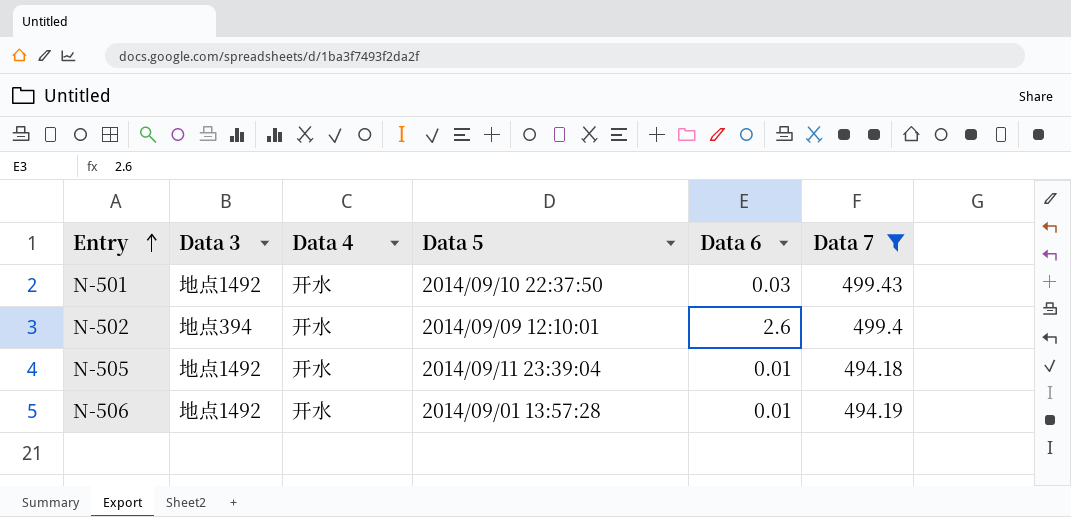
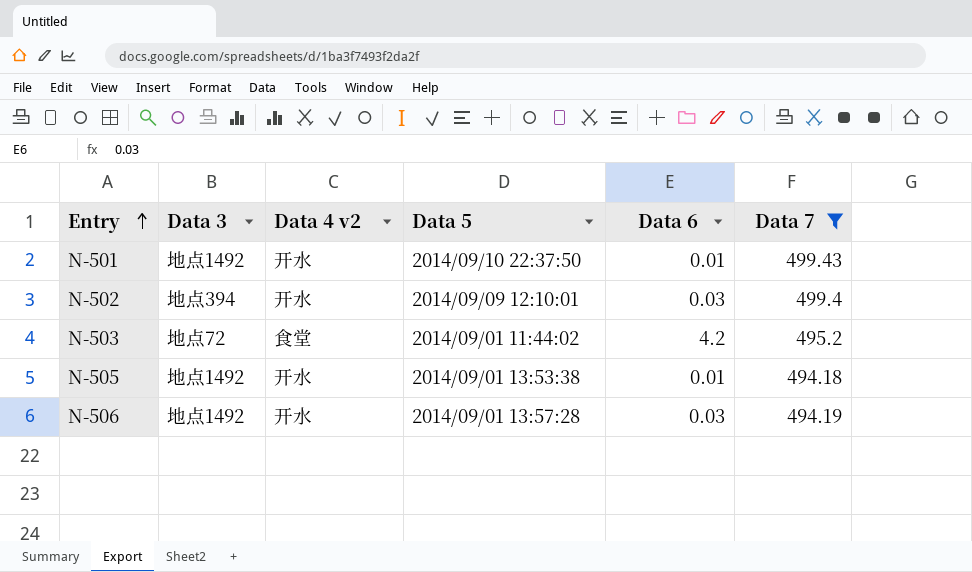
column name: Data 4 -> Data 4 v2
N-501 | Data 6: 0.03 -> 0.01
N-502 | Data 6: 2.6 -> 0.03
row N-503: none -> 地点72 | 食堂 | 2014/09/01 11:44:02 | 4.2 | 495.2
N-505 | Data 5: 2014/09/11 23:39:04 -> 2014/09/01 13:53:38
N-506 | Data 6: 0.01 -> 0.03

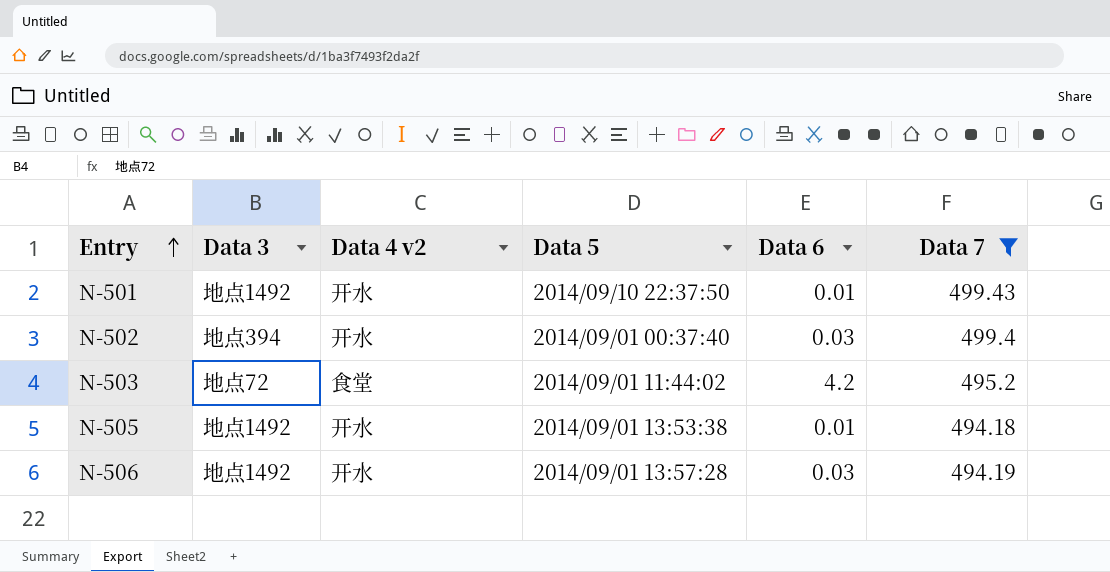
N-502 | Data 5: 2014/09/09 12:10:01 -> 2014/09/01 00:37:40

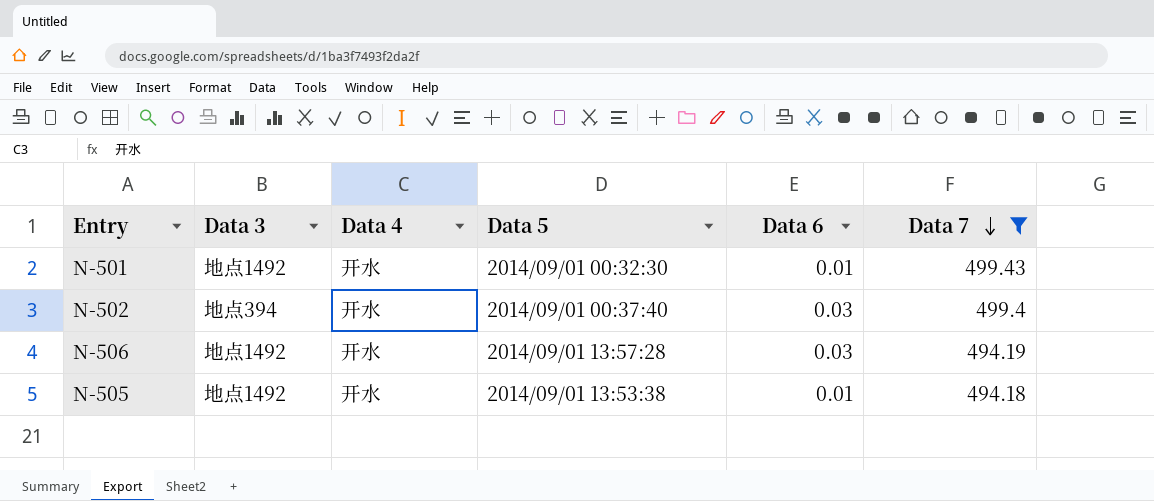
row order: Entry ascending -> Data 7 descending
column name: Data 4 v2 -> Data 4
row N-503: 地点72 | 食堂 | 2014/09/01 11:44:02 | 4.2 | 495.2 -> none
N-501 | Data 5: 2014/09/10 22:37:50 -> 2014/09/01 00:32:30

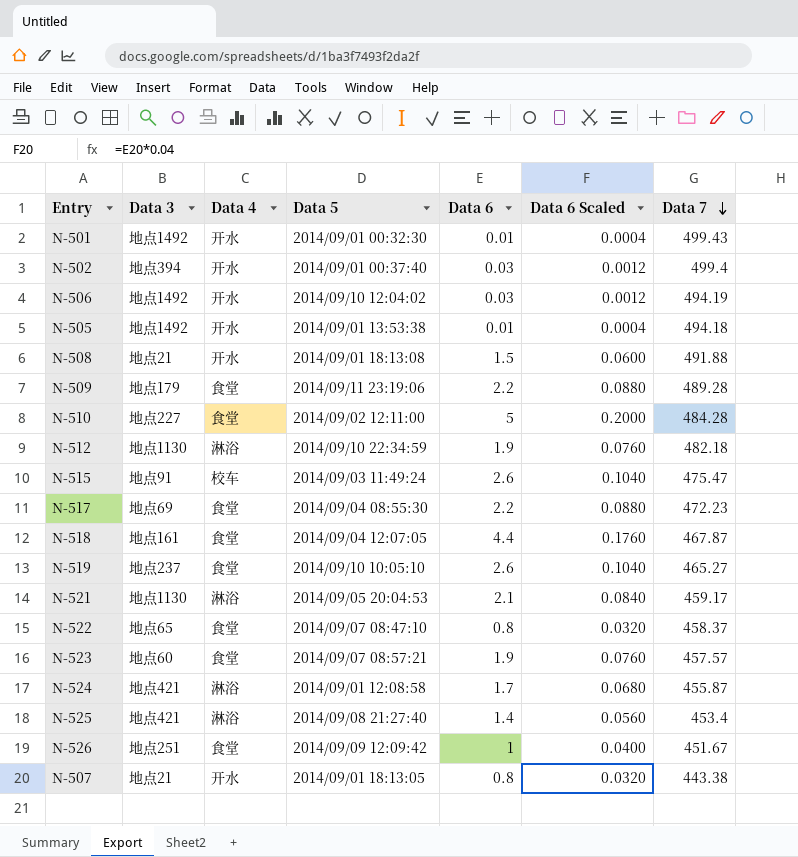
filter: Data 7 >= 494.18 -> none
column Data 6 Scaled | formula: none -> [Data 6] * 0.04
N-506 | Data 5: 2014/09/01 13:57:28 -> 2014/09/10 12:04:02

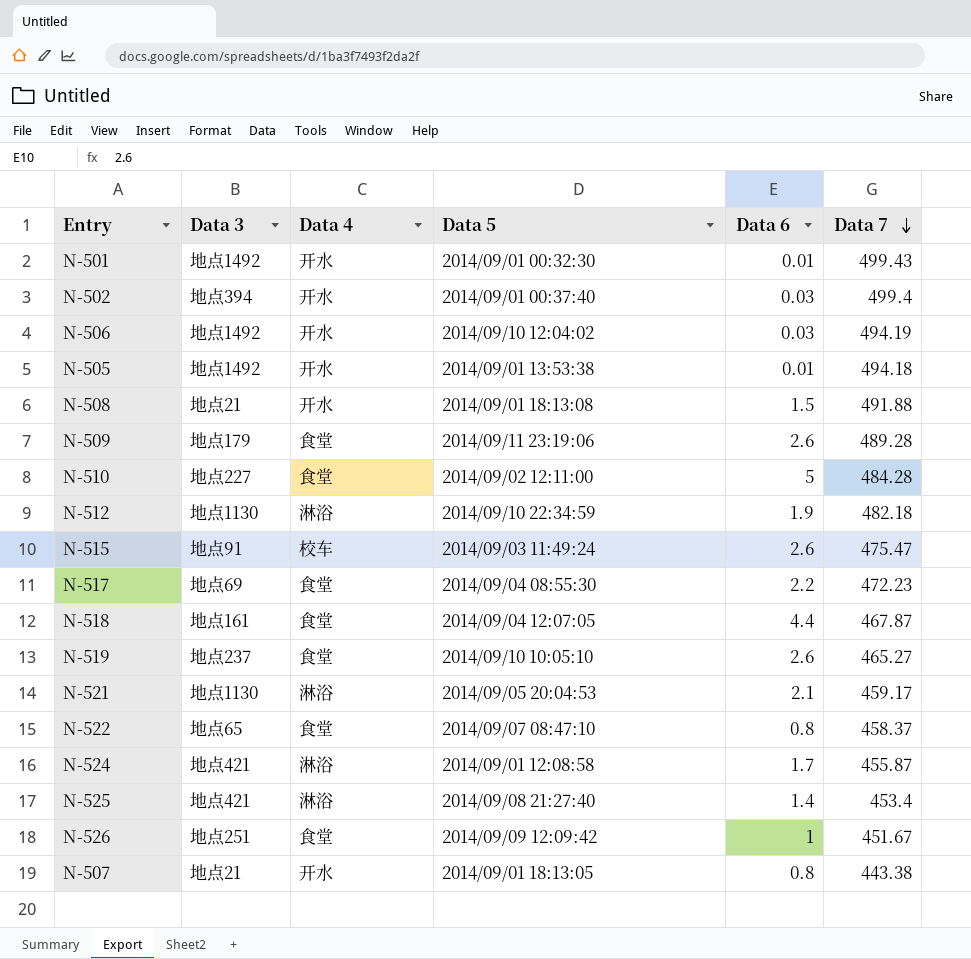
column Data 6 Scaled | formula: [Data 6] * 0.04 -> none
row N-523: 地点60 | 食堂 | 2014/09/07 08:57:21 | 1.9 | 0.0760 | 457.57 -> none
N-509 | Data 6: 2.2 -> 2.6

